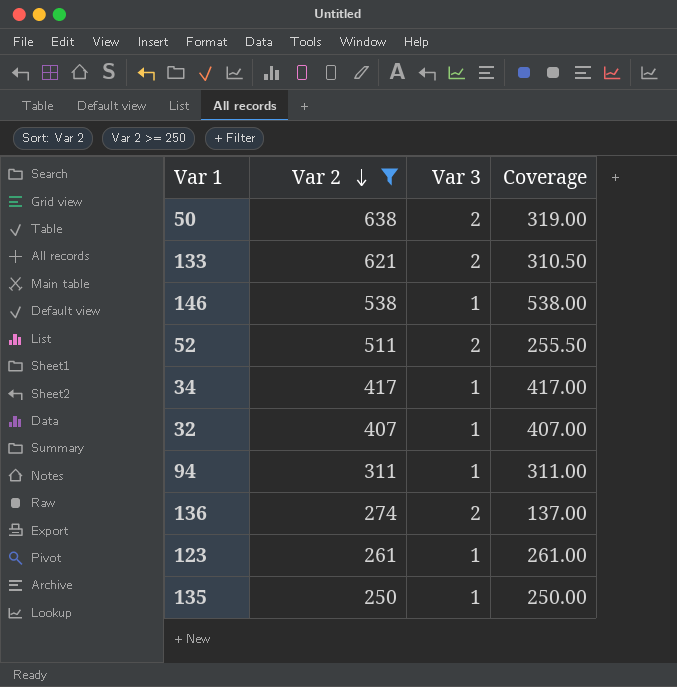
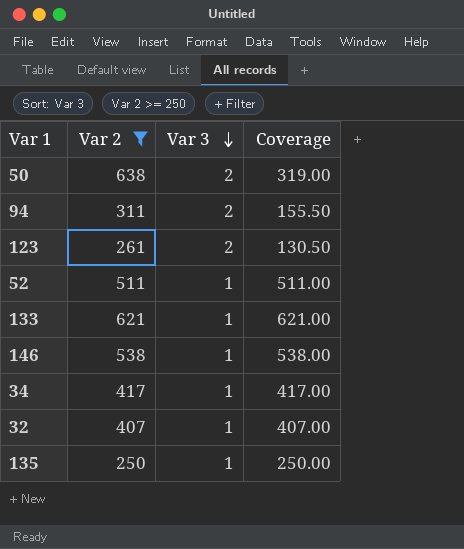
row order: Var 2 descending -> Var 3 descending
row 136: 274 | 2 | 137.00 -> none
94 | Var 3: 1 -> 2
94 | Coverage: 311.00 -> 155.50
123 | Var 3: 1 -> 2
123 | Coverage: 261.00 -> 130.50
52 | Var 3: 2 -> 1
52 | Coverage: 255.50 -> 511.00
133 | Var 3: 2 -> 1
133 | Coverage: 310.50 -> 621.00

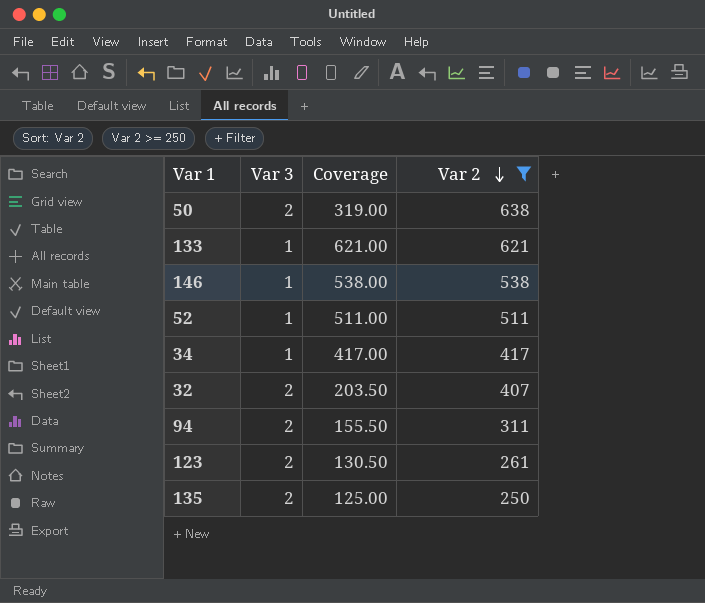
row order: Var 3 descending -> Var 2 descending
column Var 2 | position: 2 -> 4
32 | Var 3: 1 -> 2
32 | Coverage: 407.00 -> 203.50
135 | Var 3: 1 -> 2
135 | Coverage: 250.00 -> 125.00

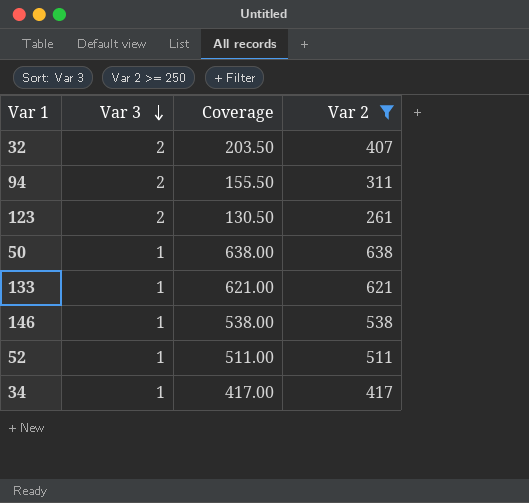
row order: Var 2 descending -> Var 3 descending
row 135: 2 | 125.00 | 250 -> none
50 | Var 3: 2 -> 1
50 | Coverage: 319.00 -> 638.00

